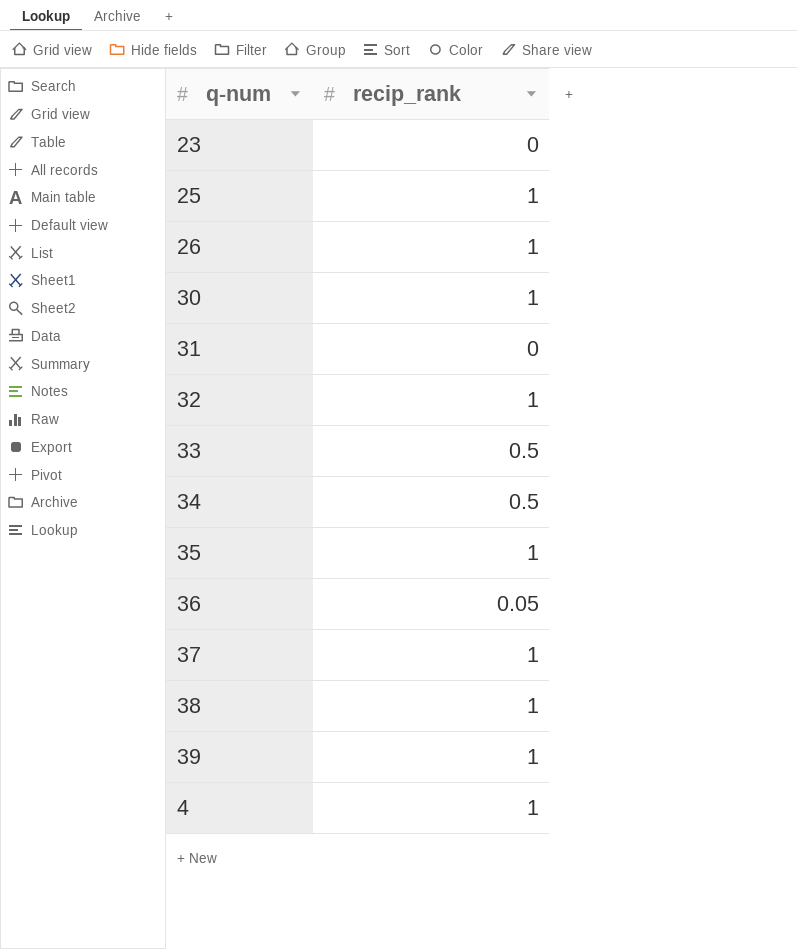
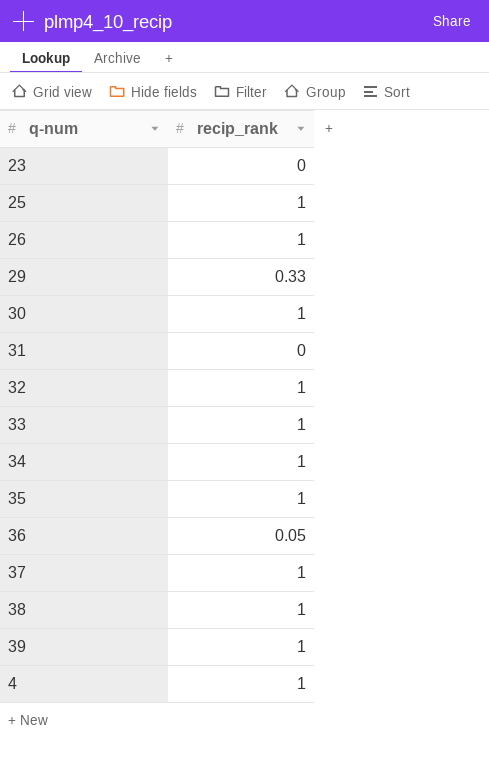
row 29: none -> 0.33
33 | recip_rank: 0.5 -> 1
34 | recip_rank: 0.5 -> 1

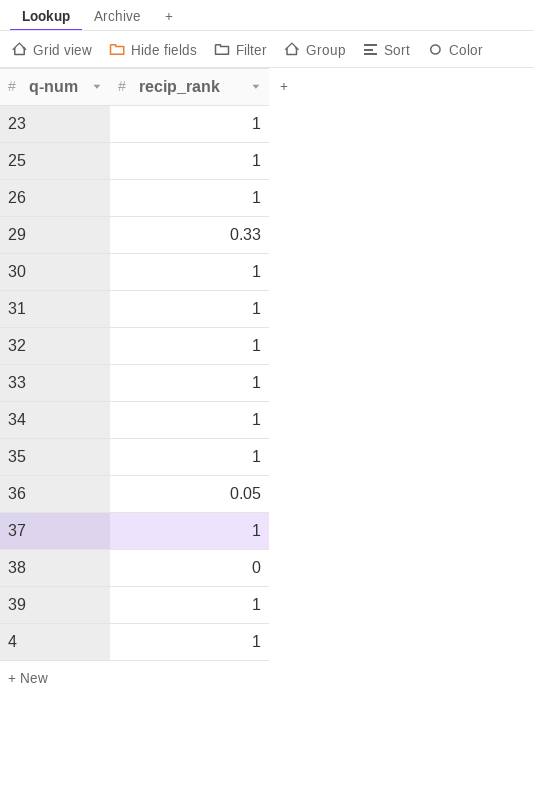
23 | recip_rank: 0 -> 1
31 | recip_rank: 0 -> 1
38 | recip_rank: 1 -> 0

